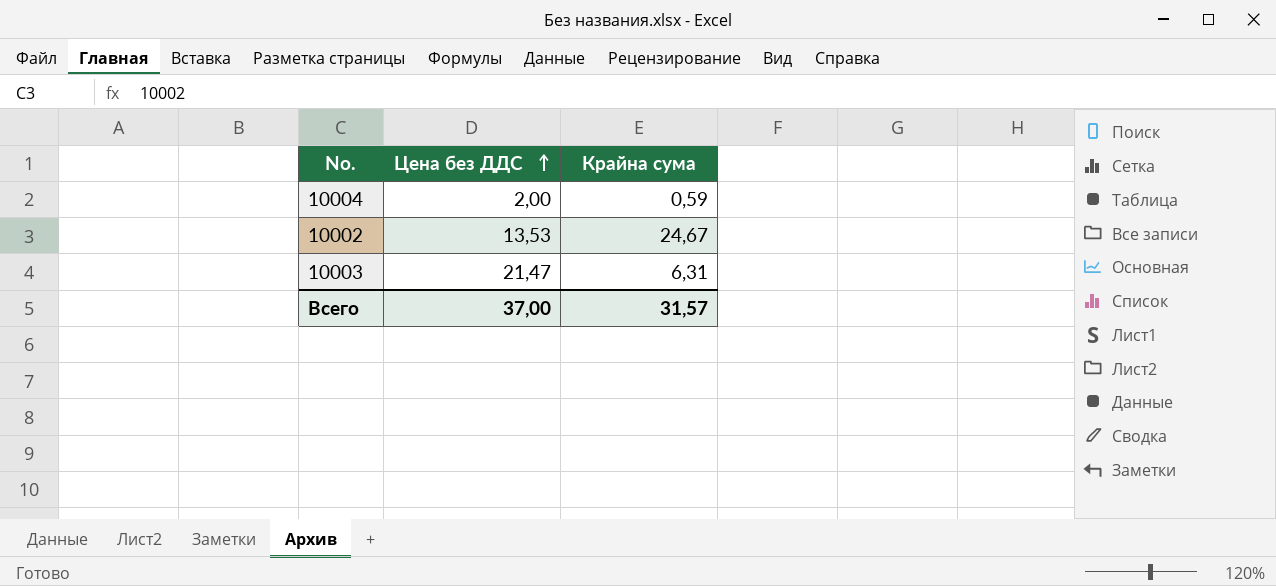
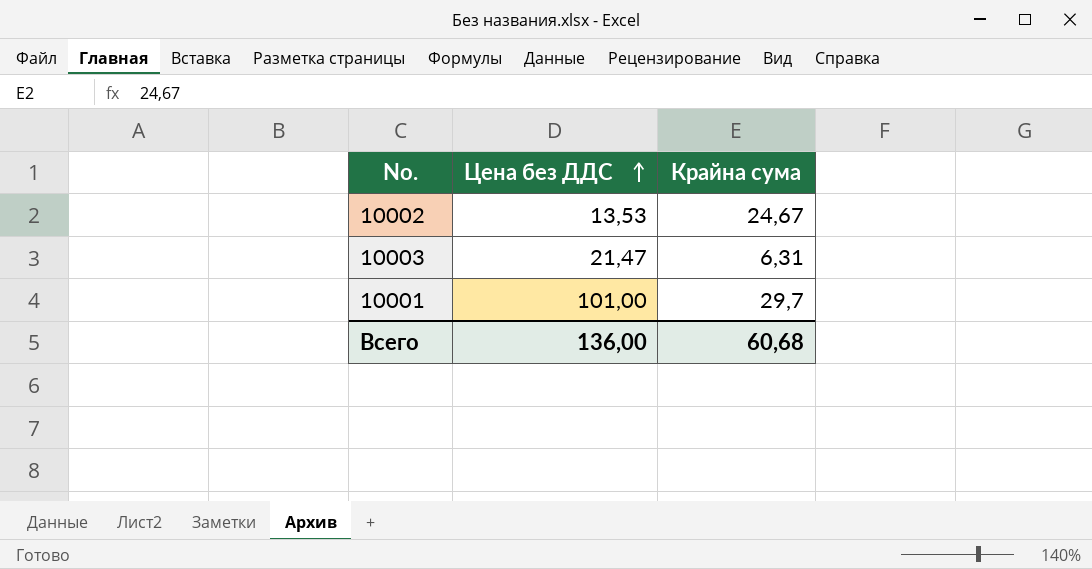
row 10004: 2,00 | 0,59 -> none
row 10001: none -> 101,00 | 29,7
Всего | Цена без ДДС: 37,00 -> 136,00
Всего | Крайна сума: 31,57 -> 60,68

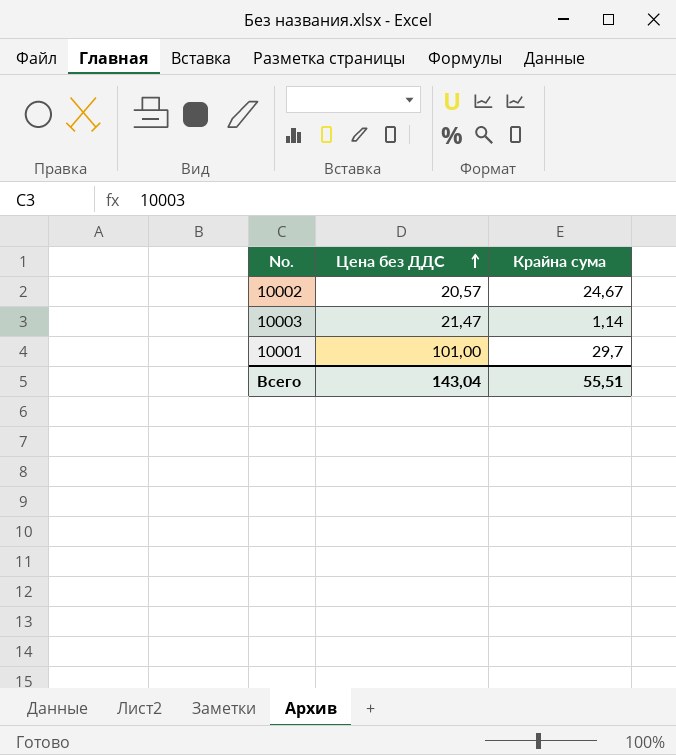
10002 | Цена без ДДС: 13,53 -> 20,57
10003 | Крайна сума: 6,31 -> 1,14
Всего | Цена без ДДС: 136,00 -> 143,04
Всего | Крайна сума: 60,68 -> 55,51

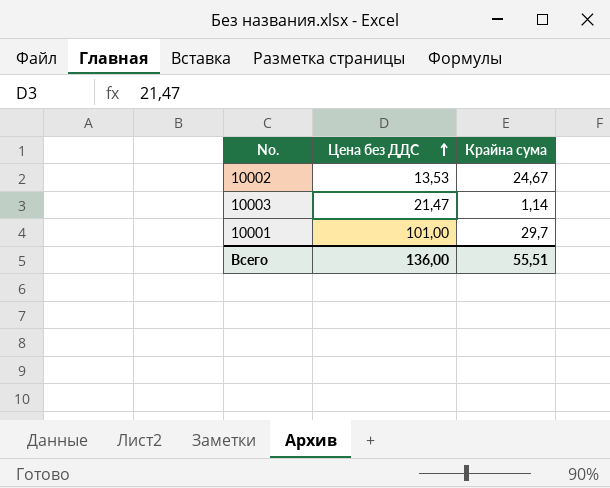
10002 | Цена без ДДС: 20,57 -> 13,53
Всего | Цена без ДДС: 143,04 -> 136,00

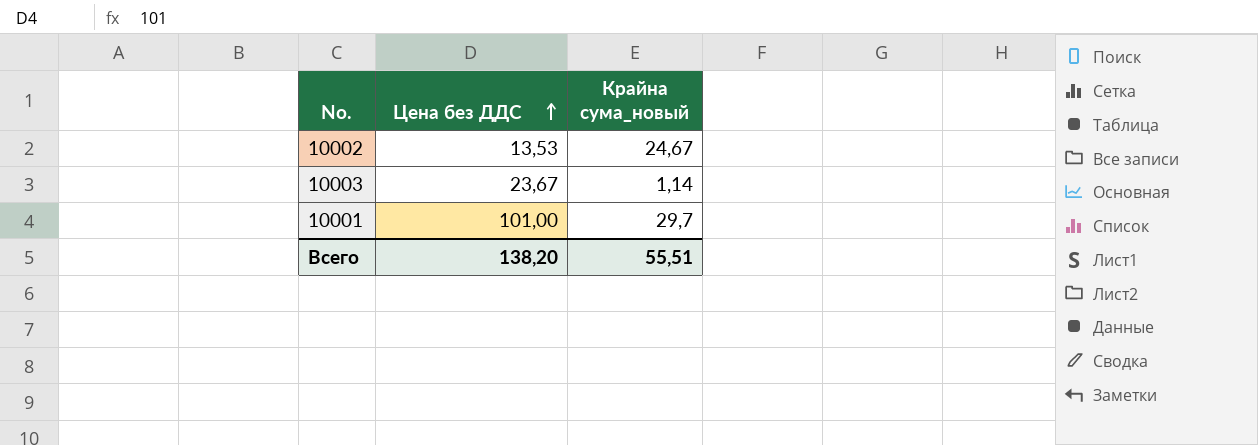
column name: Крайна сума -> Крайна сума_новый
10003 | Цена без ДДС: 21,47 -> 23,67
Всего | Цена без ДДС: 136,00 -> 138,20

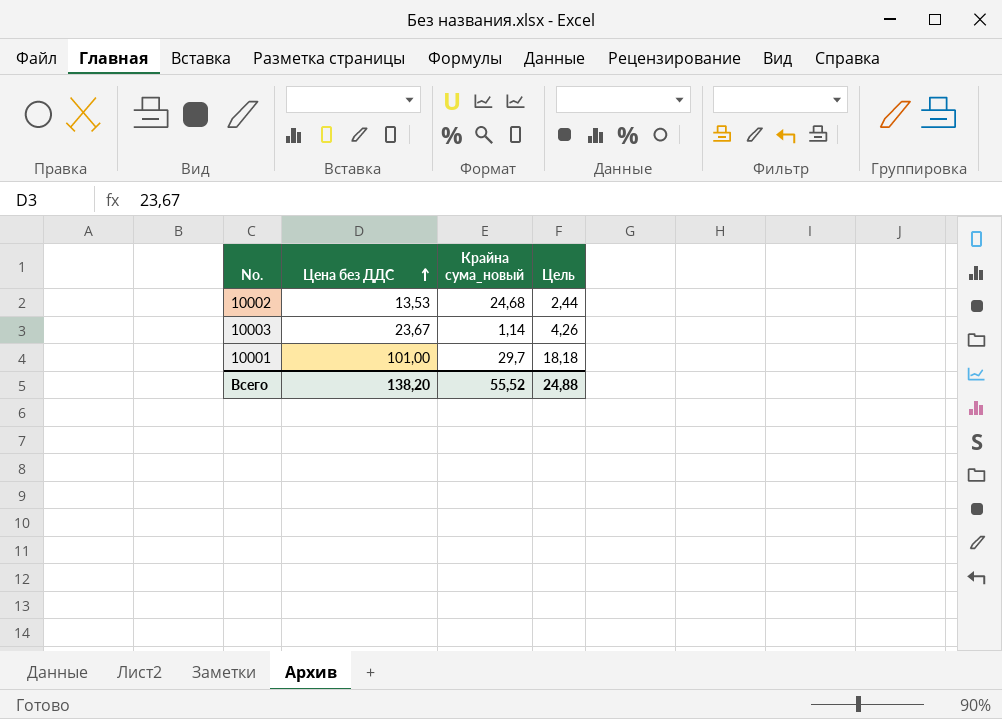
column Цель | formula: none -> [Цена без ДДС] * 0,18
10002 | Крайна сума_новый: 24,67 -> 24,68
Всего | Крайна сума_новый: 55,51 -> 55,52

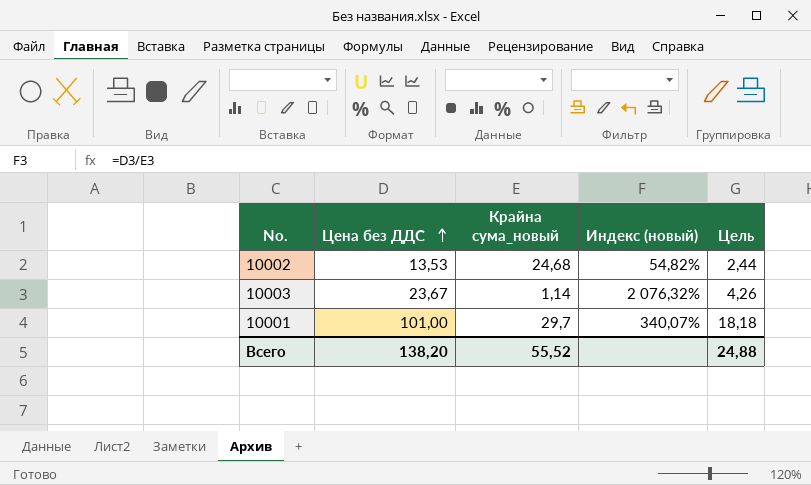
column Индекс (новый) | formula: none -> [Цена без ДДС] / [Крайна сума_новый]

